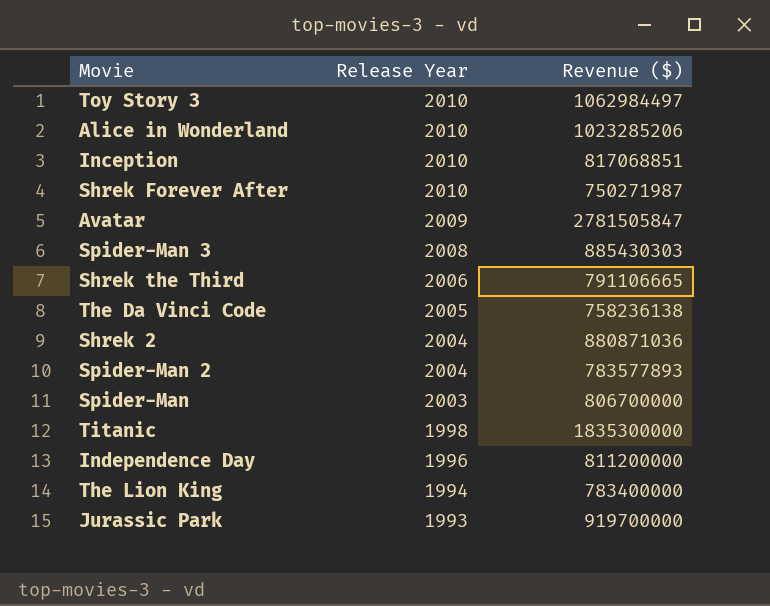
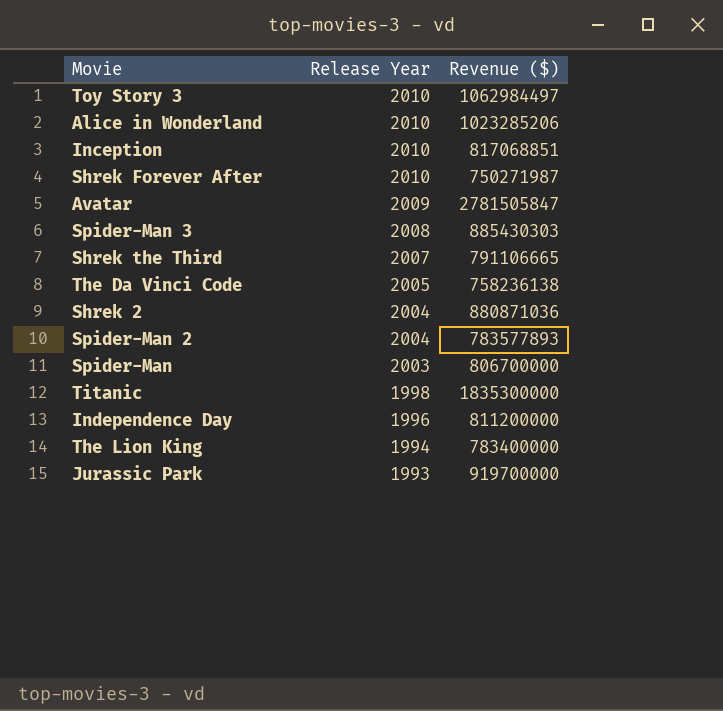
Shrek the Third | Release Year: 2006 -> 2007

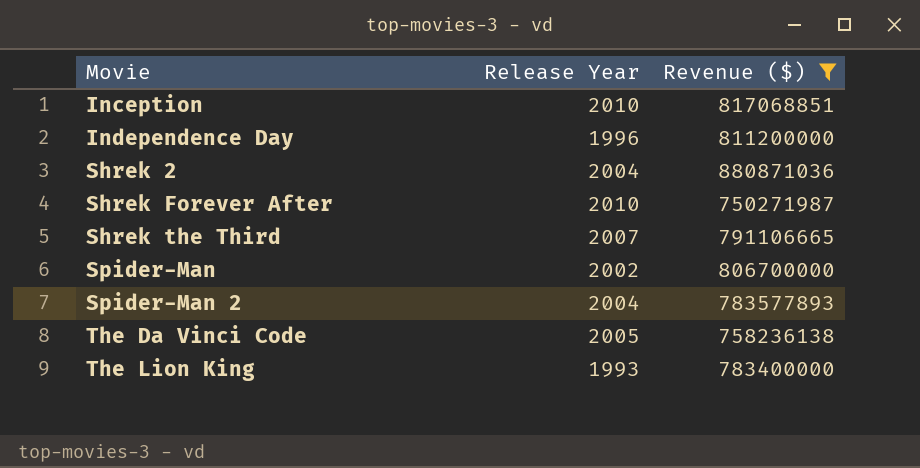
filter: none -> Revenue ($) <= 880871036
row order: Release Year descending -> Movie ascending
Spider-Man | Release Year: 2003 -> 2002
The Lion King | Release Year: 1994 -> 1993

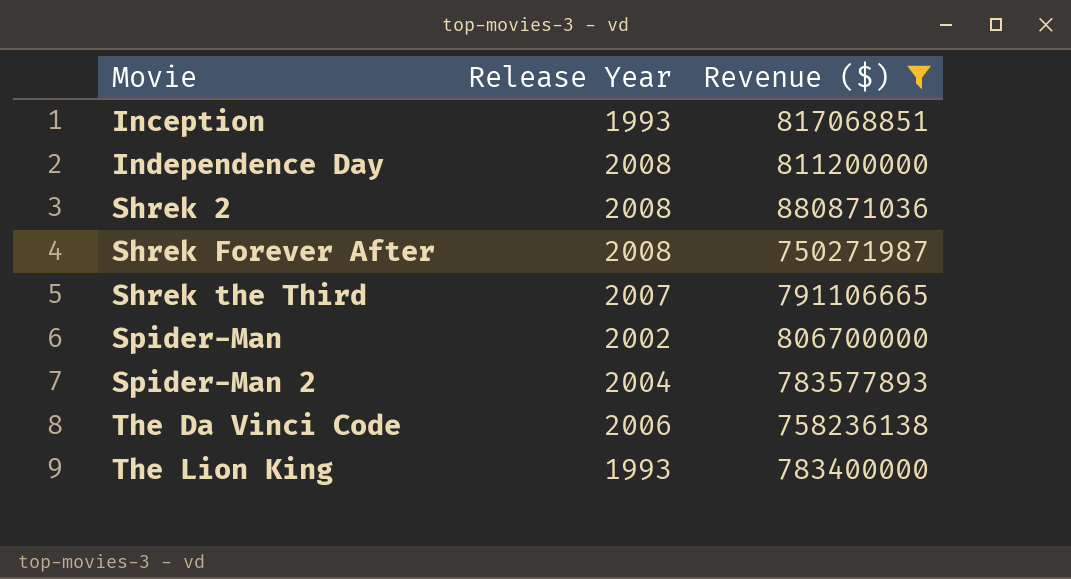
Inception | Release Year: 2010 -> 1993
Independence Day | Release Year: 1996 -> 2008
Shrek 2 | Release Year: 2004 -> 2008
Shrek Forever After | Release Year: 2010 -> 2008
The Da Vinci Code | Release Year: 2005 -> 2006

